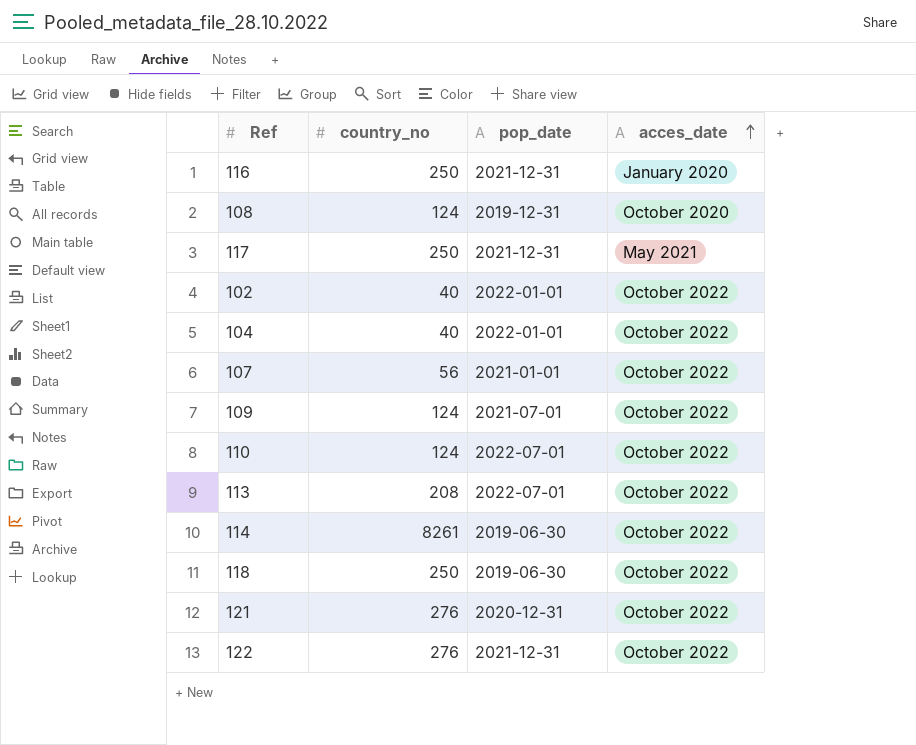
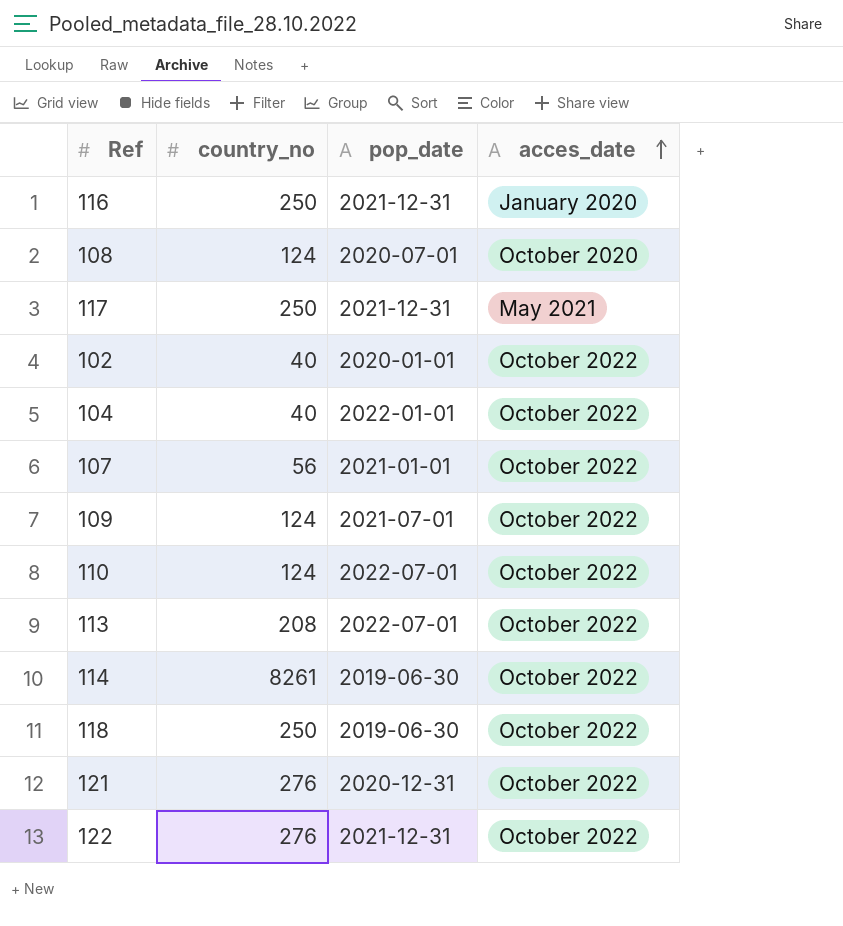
108 | pop_date: 2019-12-31 -> 2020-07-01
102 | pop_date: 2022-01-01 -> 2020-01-01

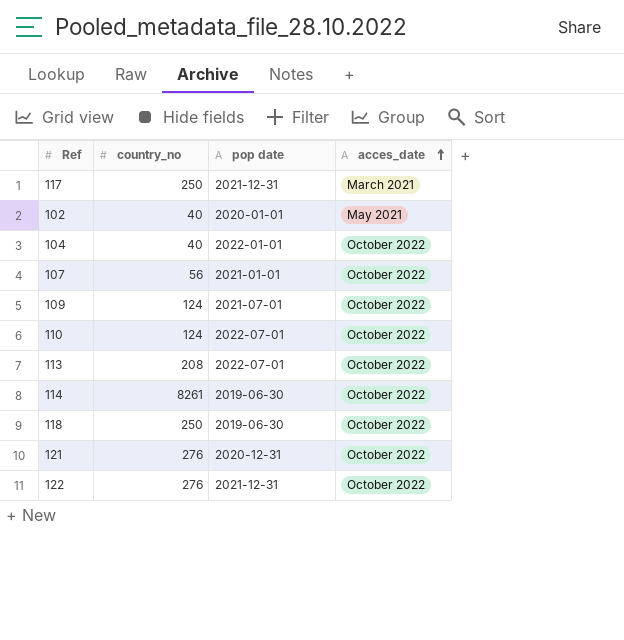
column name: pop_date -> pop date
row 116: 250 | 2021-12-31 | January 2020 -> none
row 108: 124 | 2020-07-01 | October 2020 -> none
117 | acces_date: May 2021 -> March 2021
102 | acces_date: October 2022 -> May 2021

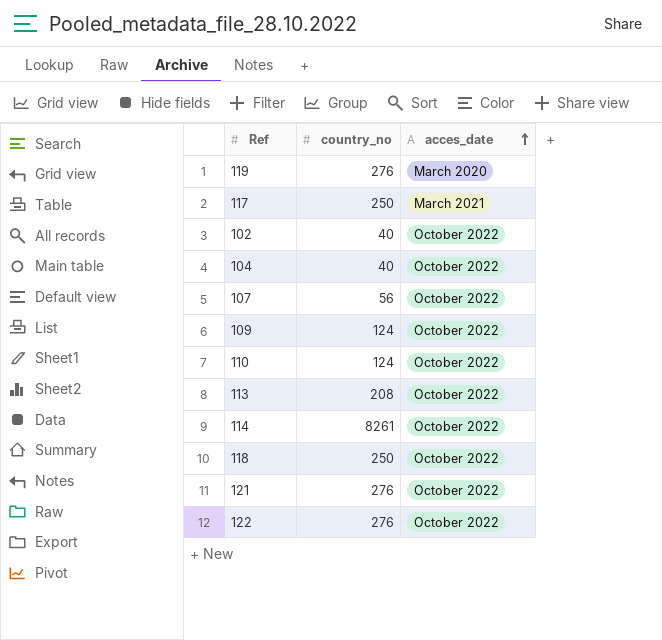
column pop date | position: 3 -> none
row 119: none -> 276 | March 2020
102 | acces_date: May 2021 -> October 2022

